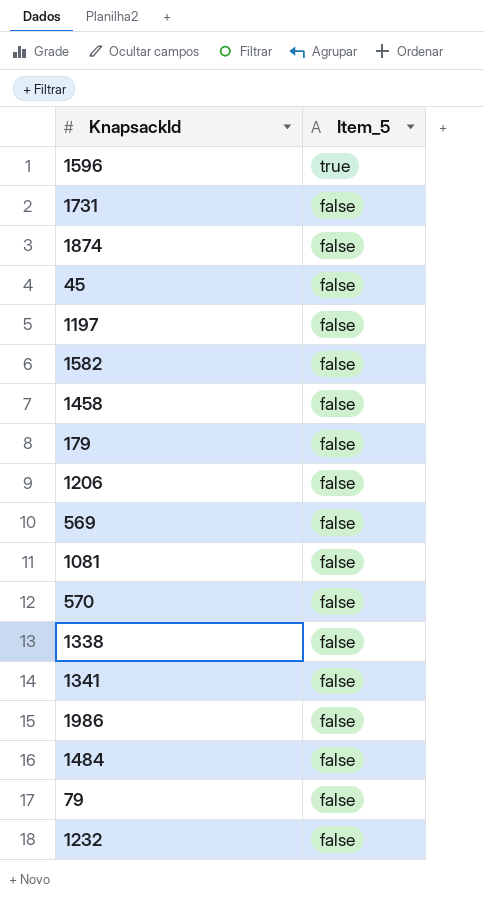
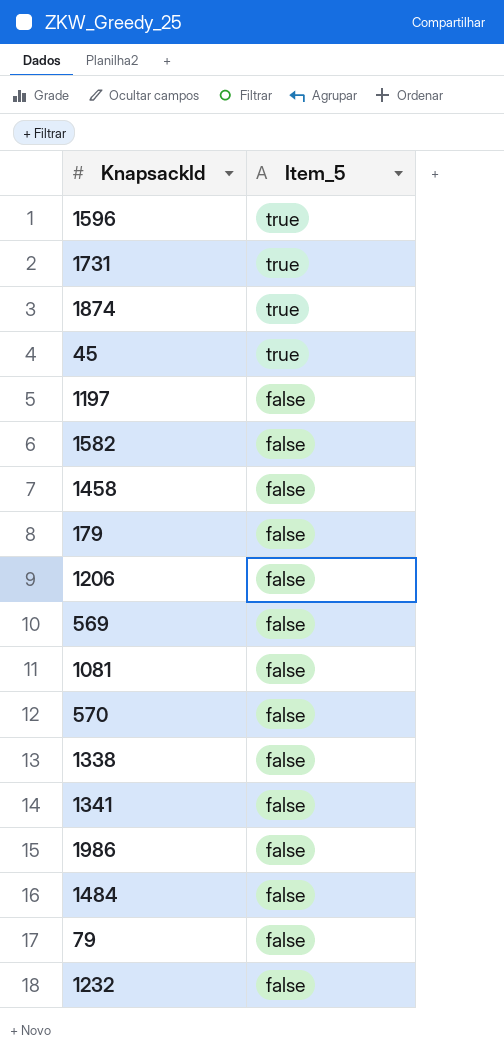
1731 | Item_5: false -> true
1874 | Item_5: false -> true
45 | Item_5: false -> true

